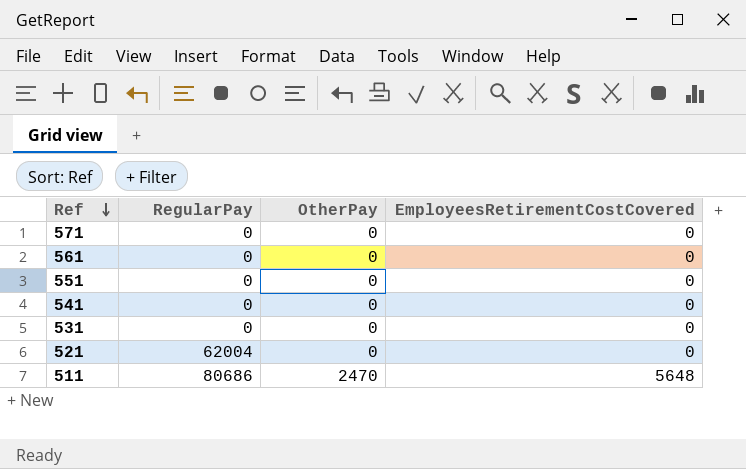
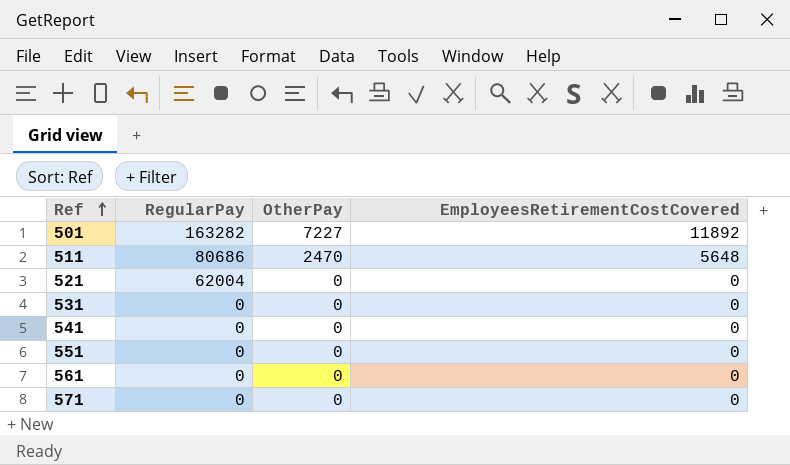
row order: Ref descending -> Ref ascending
row 501: none -> 163282 | 7227 | 11892

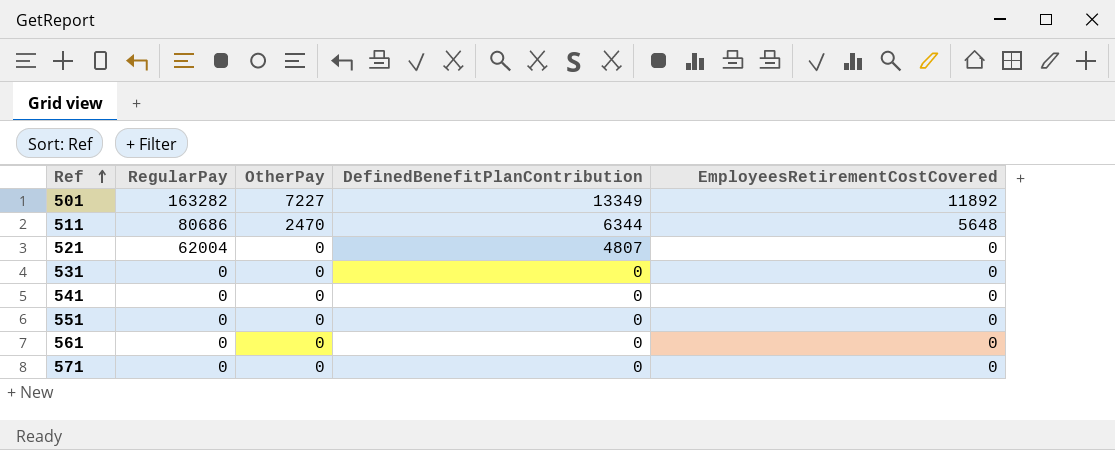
column DefinedBenefitPlanContribution | position: none -> 4

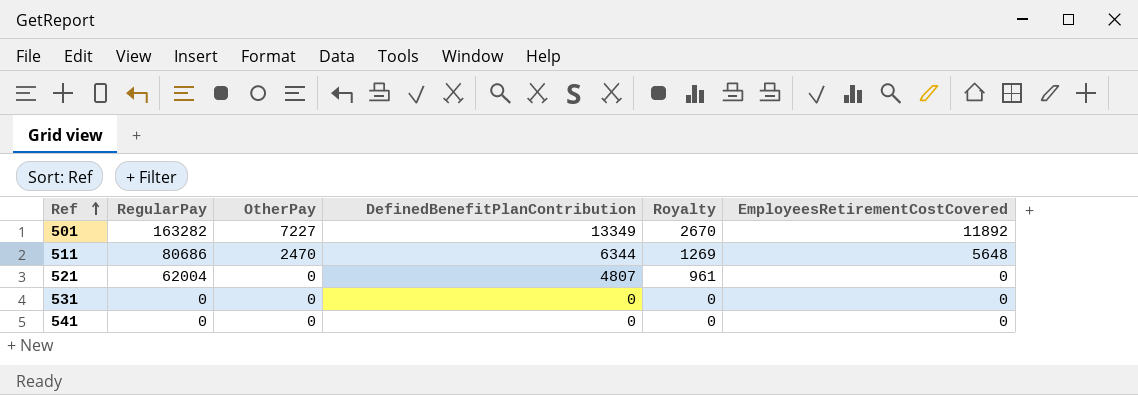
column Royalty | formula: none -> [DefinedBenefitPlanContribution] * 0.2
row 551: 0 | 0 | 0 | 0 -> none
row 561: 0 | 0 | 0 | 0 -> none
row 571: 0 | 0 | 0 | 0 -> none

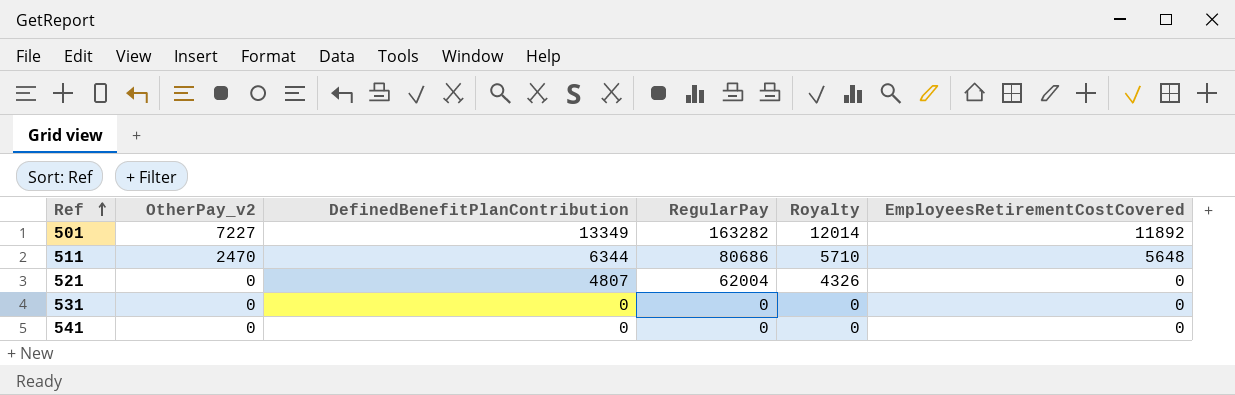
column name: OtherPay -> OtherPay_v2
column RegularPay | position: 2 -> 4
column Royalty | formula: [DefinedBenefitPlanContribution] * 0.2 -> [DefinedBenefitPlanContribution] * 0.9

